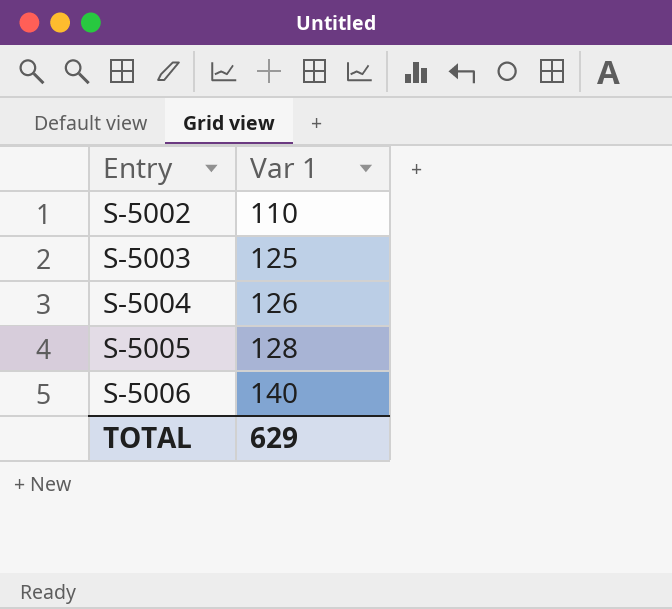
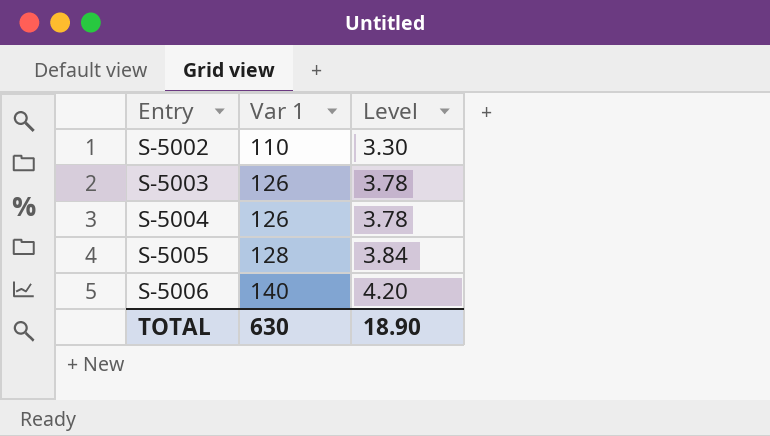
column Level | formula: none -> [Var 1] * 0.03
S-5003 | Var 1: 125 -> 126
TOTAL | Var 1: 629 -> 630

